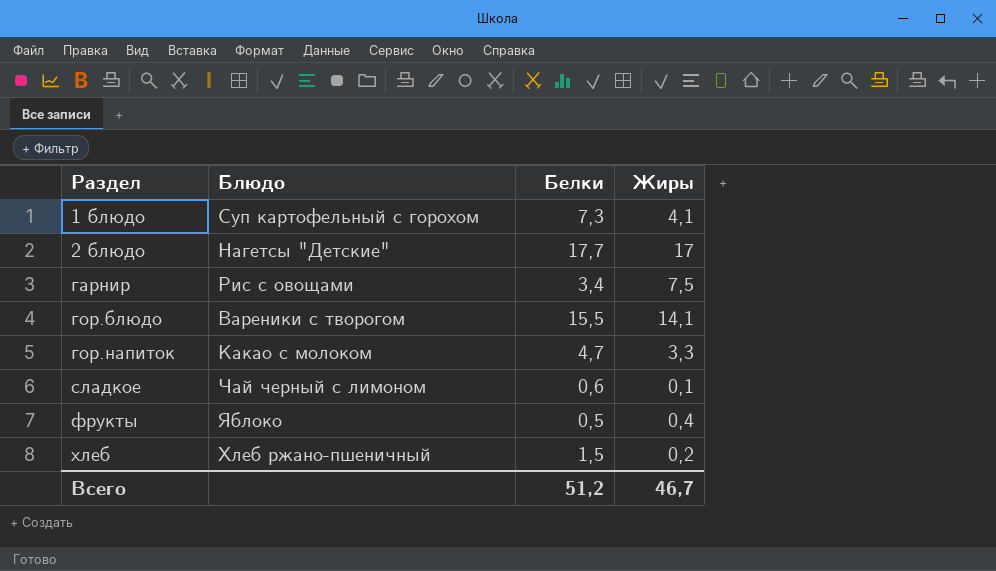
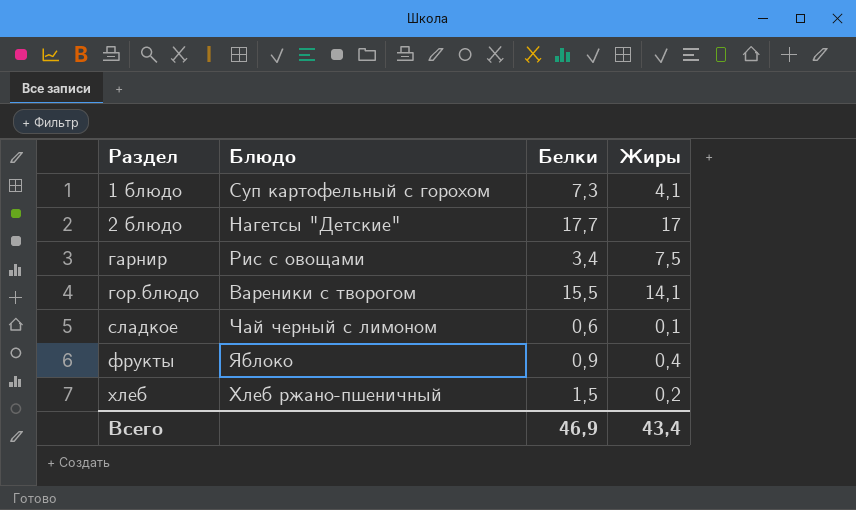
row гор.напиток: Какао с молоком | 4,7 | 3,3 -> none
фрукты | Белки: 0,5 -> 0,9
Всего | Белки: 51,2 -> 46,9
Всего | Жиры: 46,7 -> 43,4

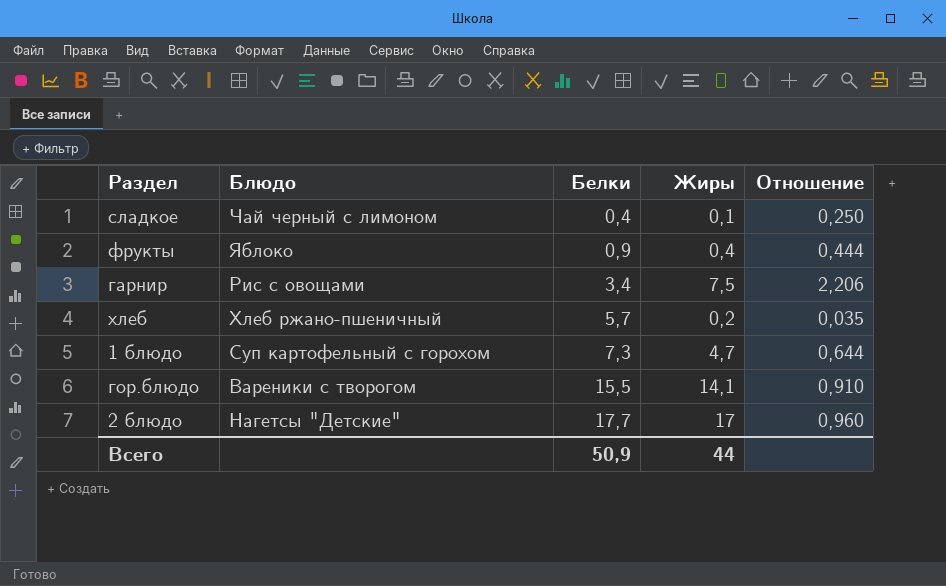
row order: Раздел ascending -> Белки ascending
column Отношение | formula: none -> [Жиры] / [Белки]
сладкое | Белки: 0,6 -> 0,4
хлеб | Белки: 1,5 -> 5,7
1 блюдо | Жиры: 4,1 -> 4,7
Всего | Белки: 46,9 -> 50,9
Всего | Жиры: 43,4 -> 44

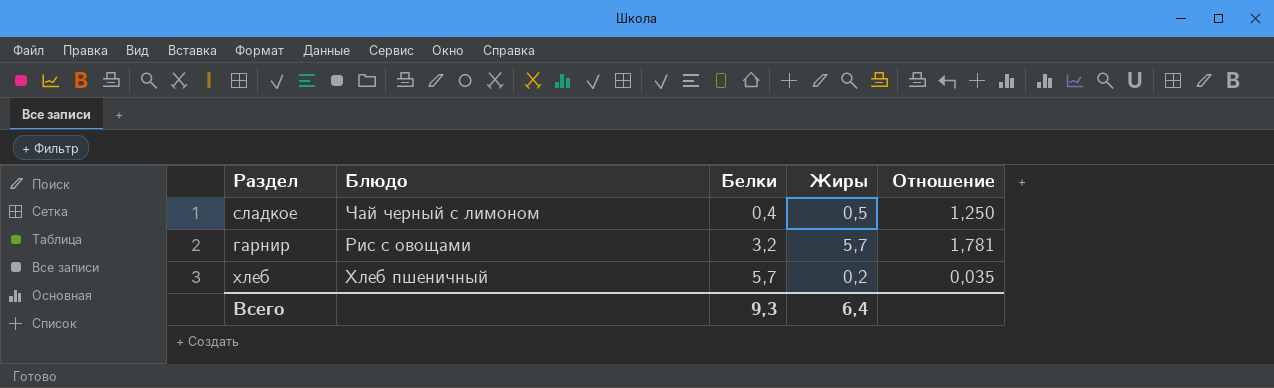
row фрукты: Яблоко | 0,9 | 0,4 | 0,444 -> none
row 1 блюдо: Суп картофельный с горохом | 7,3 | 4,7 | 0,644 -> none
row гор.блюдо: Вареники с творогом | 15,5 | 14,1 | 0,910 -> none
row 2 блюдо: Нагетсы "Детские" | 17,7 | 17 | 0,960 -> none
сладкое | Жиры: 0,1 -> 0,5
сладкое | Отношение: 0,250 -> 1,250
гарнир | Белки: 3,4 -> 3,2
гарнир | Жиры: 7,5 -> 5,7
гарнир | Отношение: 2,206 -> 1,781
хлеб | Блюдо: Хлеб ржано-пшеничный -> Хлеб пшеничный
Всего | Белки: 50,9 -> 9,3
Всего | Жиры: 44 -> 6,4

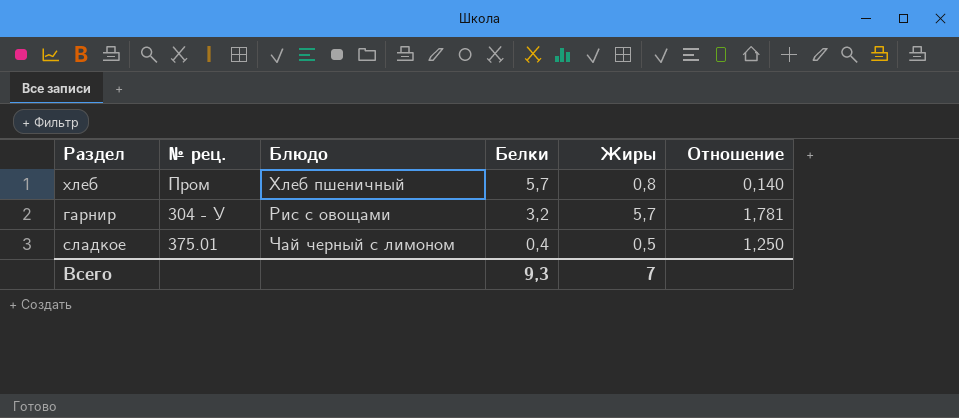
row order: Белки ascending -> Белки descending
column № рец. | position: none -> 2
хлеб | Жиры: 0,2 -> 0,8
хлеб | Отношение: 0,035 -> 0,140
Всего | Жиры: 6,4 -> 7

